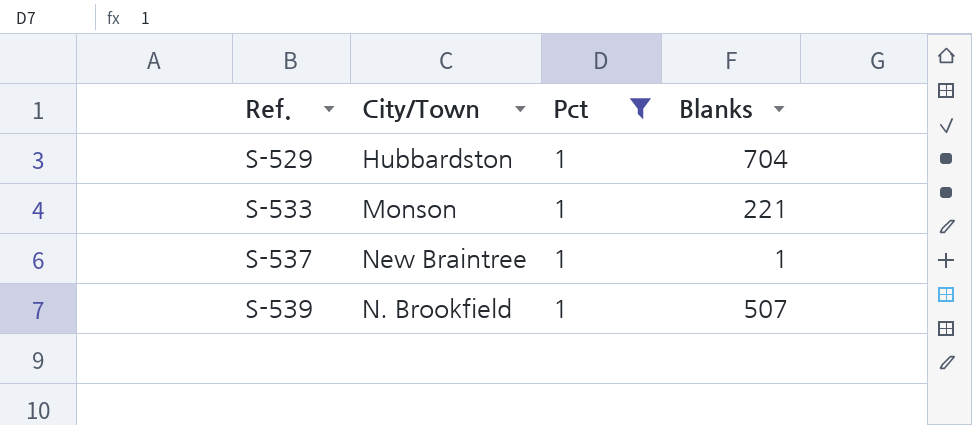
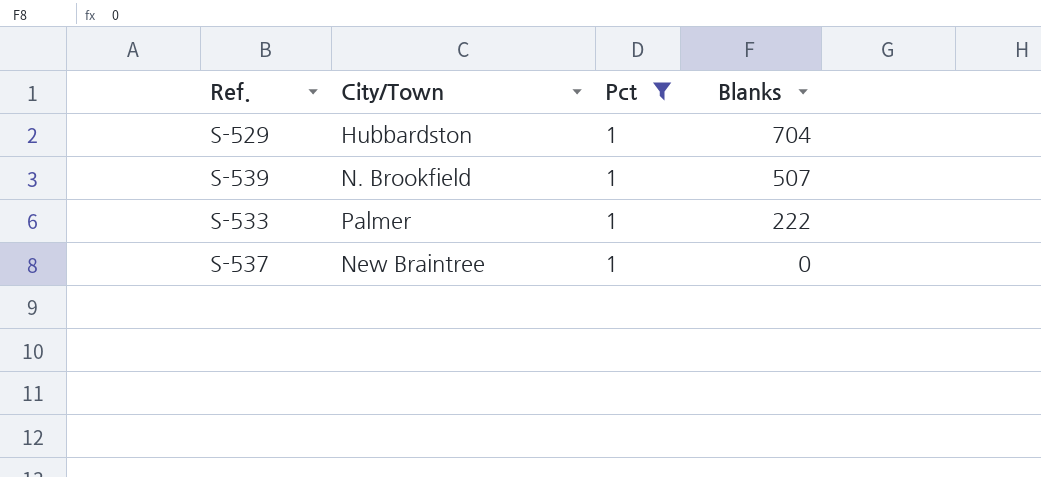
row order: Ref. ascending -> Blanks descending
S-533 | City/Town: Monson -> Palmer
S-533 | Blanks: 221 -> 222
S-537 | Blanks: 1 -> 0

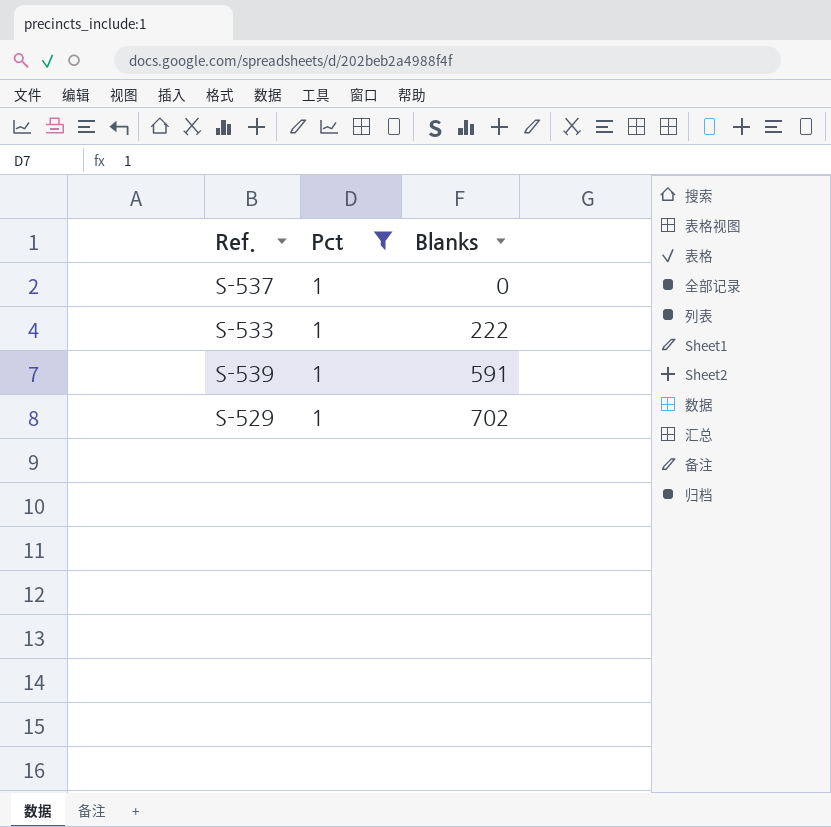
row order: Blanks descending -> Blanks ascending
column City/Town | position: 2 -> none
S-539 | Blanks: 507 -> 591
S-529 | Blanks: 704 -> 702

